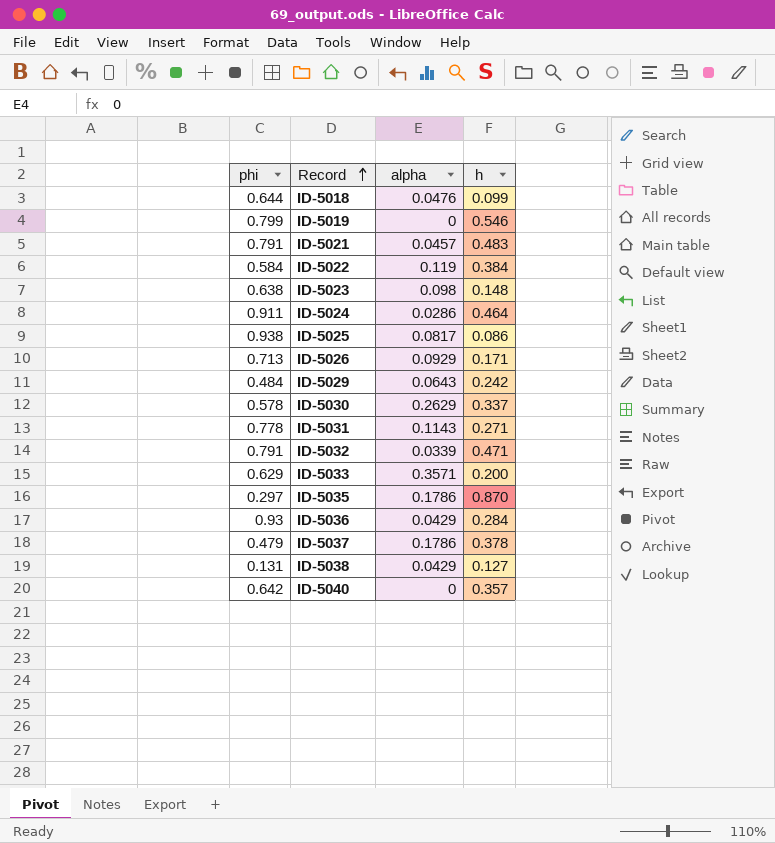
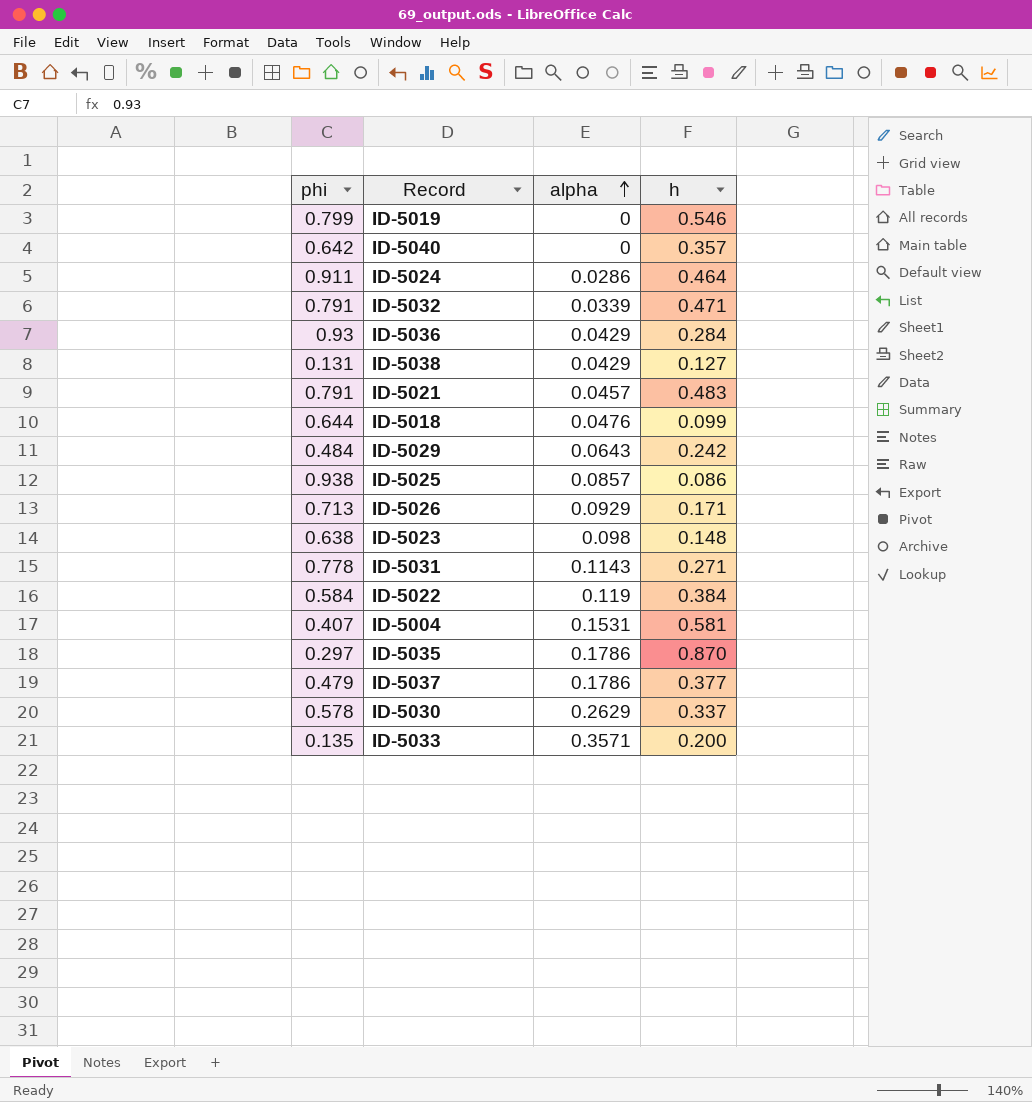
row order: Record ascending -> alpha ascending
ID-5025 | alpha: 0.0817 -> 0.0857
row ID-5004: none -> 0.407 | 0.1531 | 0.581
ID-5037 | h: 0.378 -> 0.377
ID-5033 | phi: 0.629 -> 0.135

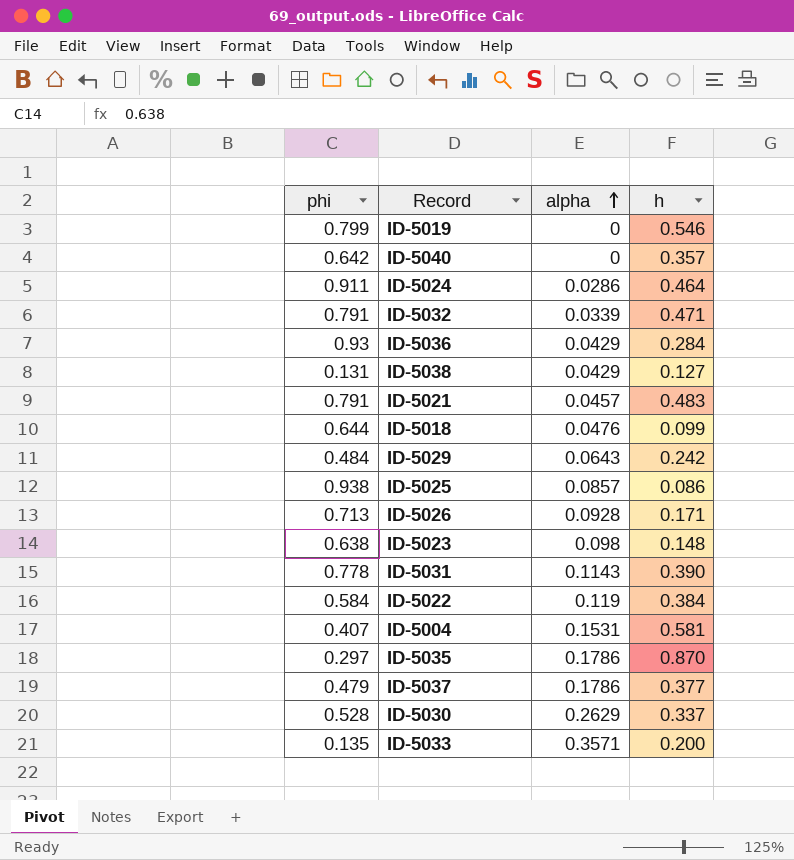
ID-5026 | alpha: 0.0929 -> 0.0928
ID-5031 | h: 0.271 -> 0.390
ID-5030 | phi: 0.578 -> 0.528

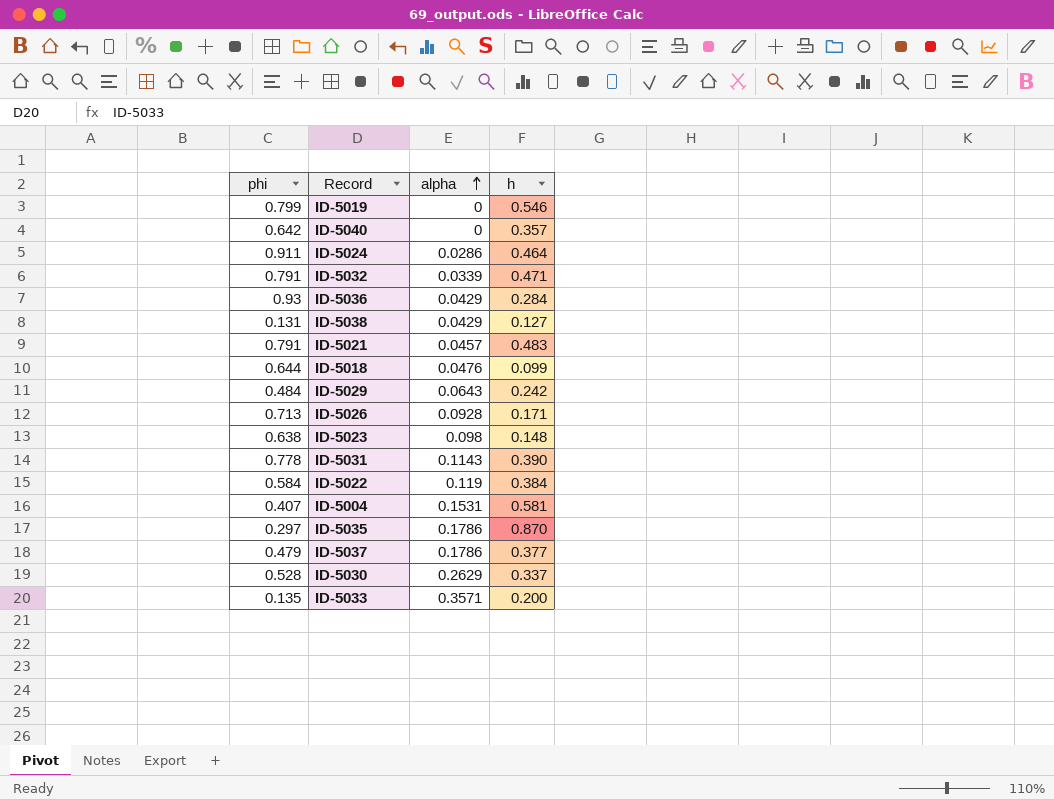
row ID-5025: 0.938 | 0.0857 | 0.086 -> none

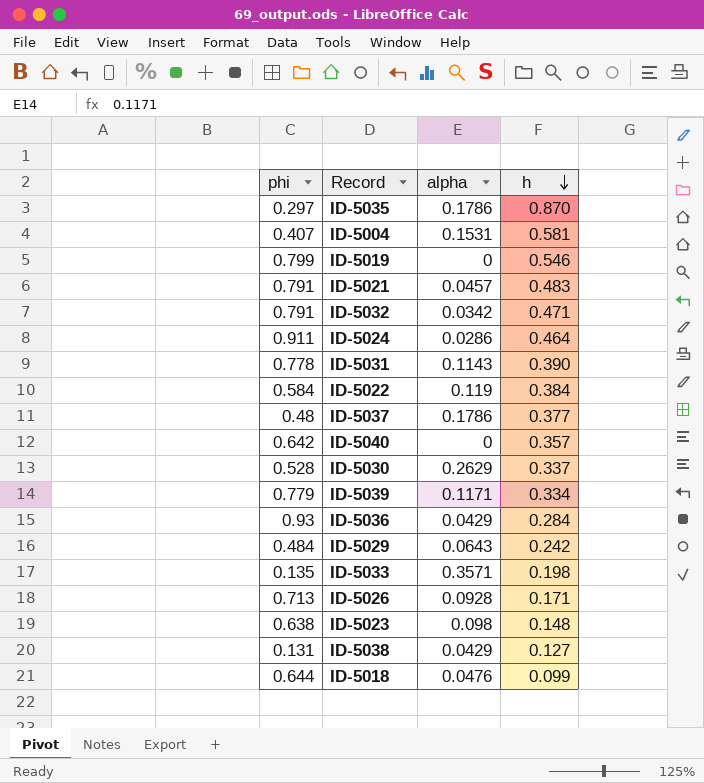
row order: alpha ascending -> h descending
ID-5032 | alpha: 0.0339 -> 0.0342
ID-5037 | phi: 0.479 -> 0.48
row ID-5039: none -> 0.779 | 0.1171 | 0.334
ID-5033 | h: 0.200 -> 0.198

